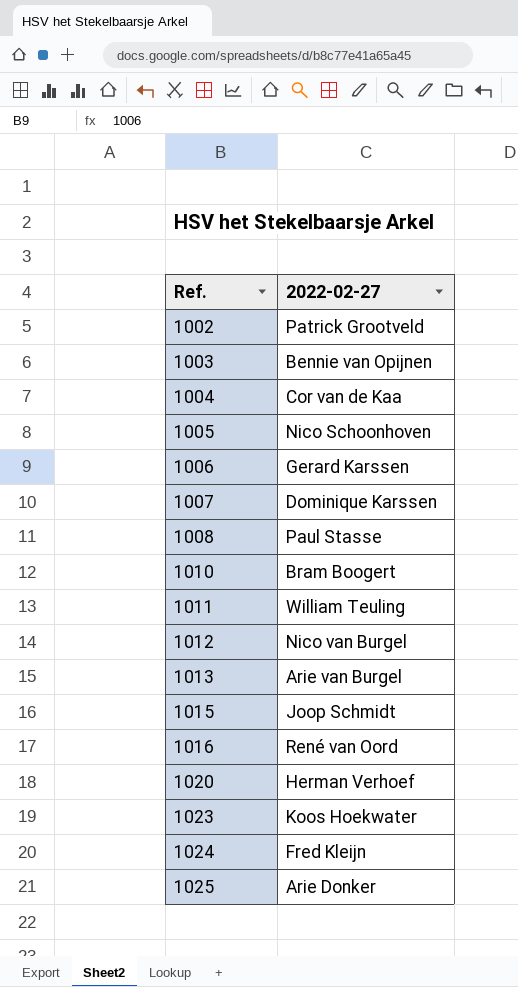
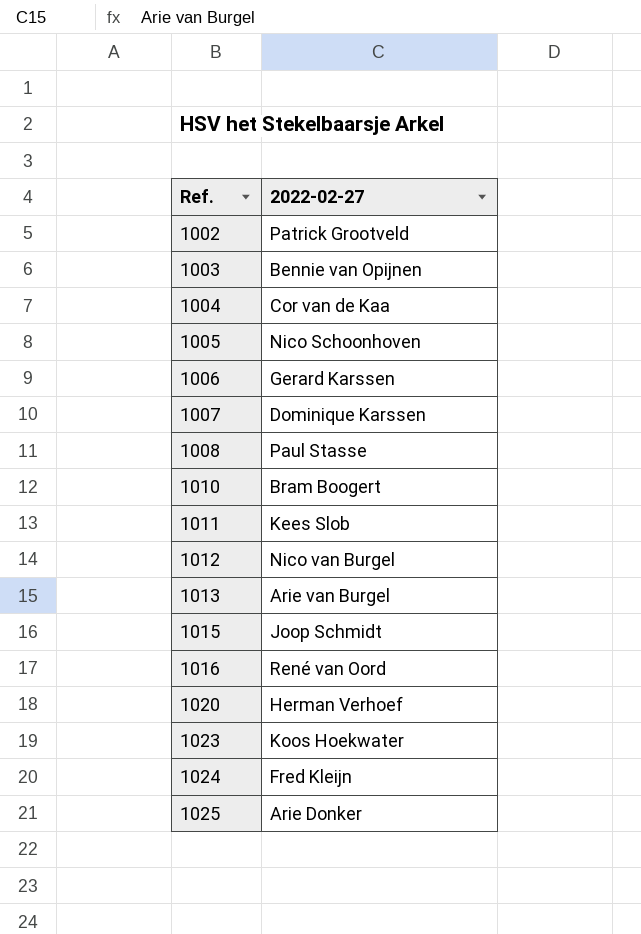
1011 | 2022-02-27: William Teuling -> Kees Slob

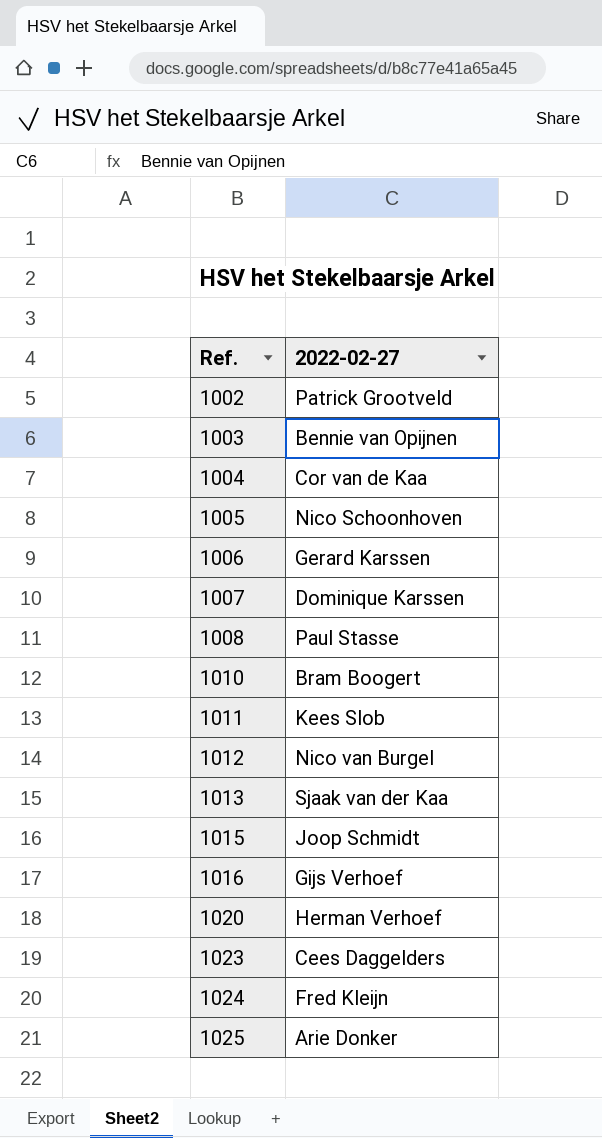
1013 | 2022-02-27: Arie van Burgel -> Sjaak van der Kaa
1016 | 2022-02-27: René van Oord -> Gijs Verhoef
1023 | 2022-02-27: Koos Hoekwater -> Cees Daggelders

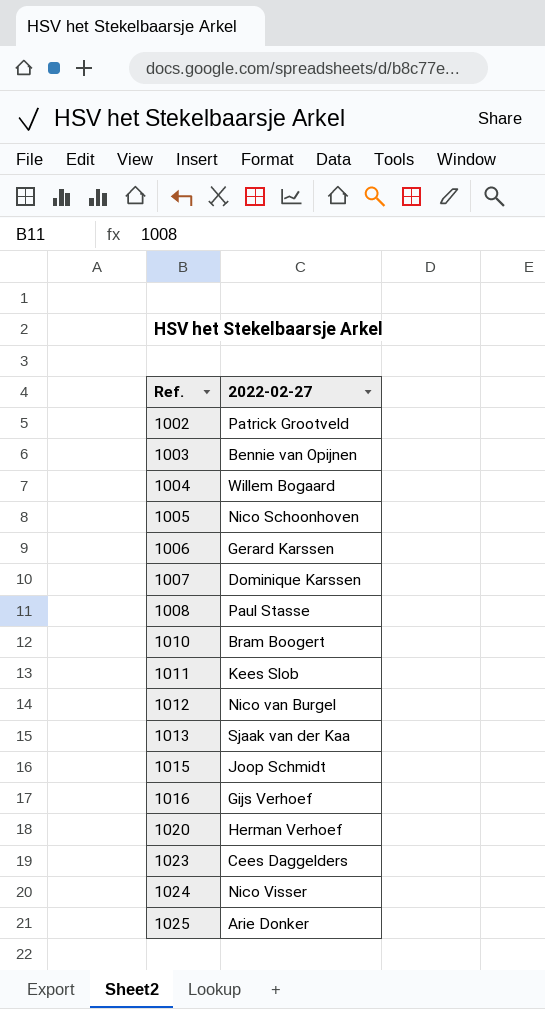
1004 | 2022-02-27: Cor van de Kaa -> Willem Bogaard
1024 | 2022-02-27: Fred Kleijn -> Nico Visser

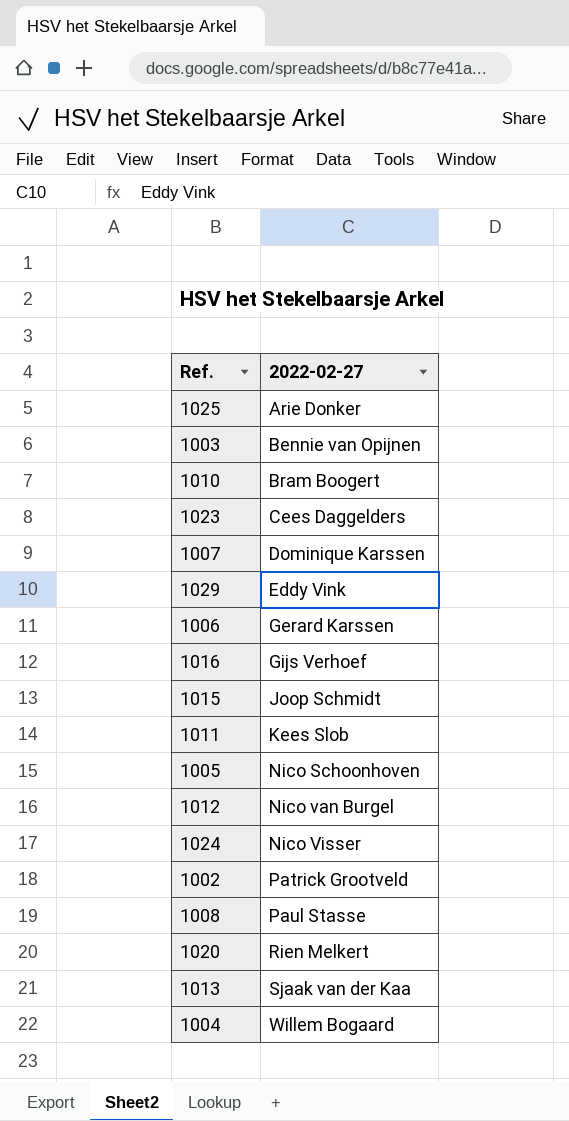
row order: Ref. ascending -> 2022-02-27 ascending
row 1029: none -> Eddy Vink
1020 | 2022-02-27: Herman Verhoef -> Rien Melkert

